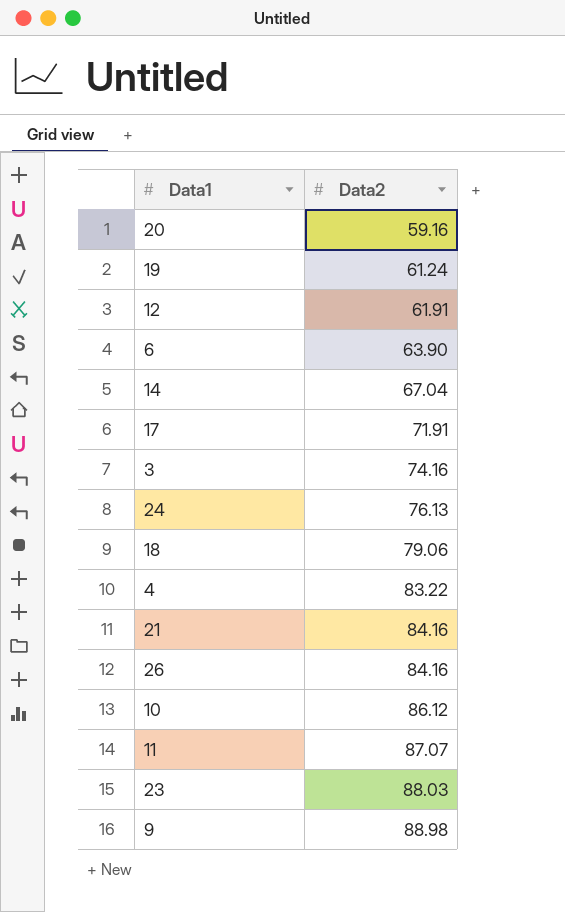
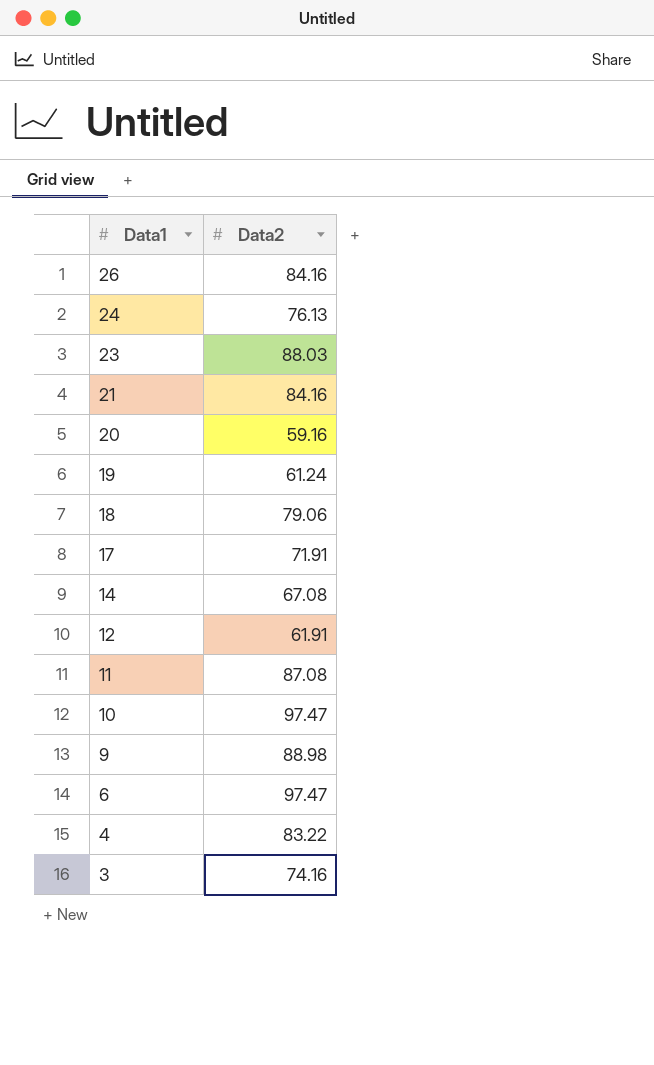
row order: Data2 ascending -> Data1 descending
14 | Data2: 67.04 -> 67.08
11 | Data2: 87.07 -> 87.08
10 | Data2: 86.12 -> 97.47
6 | Data2: 63.90 -> 97.47

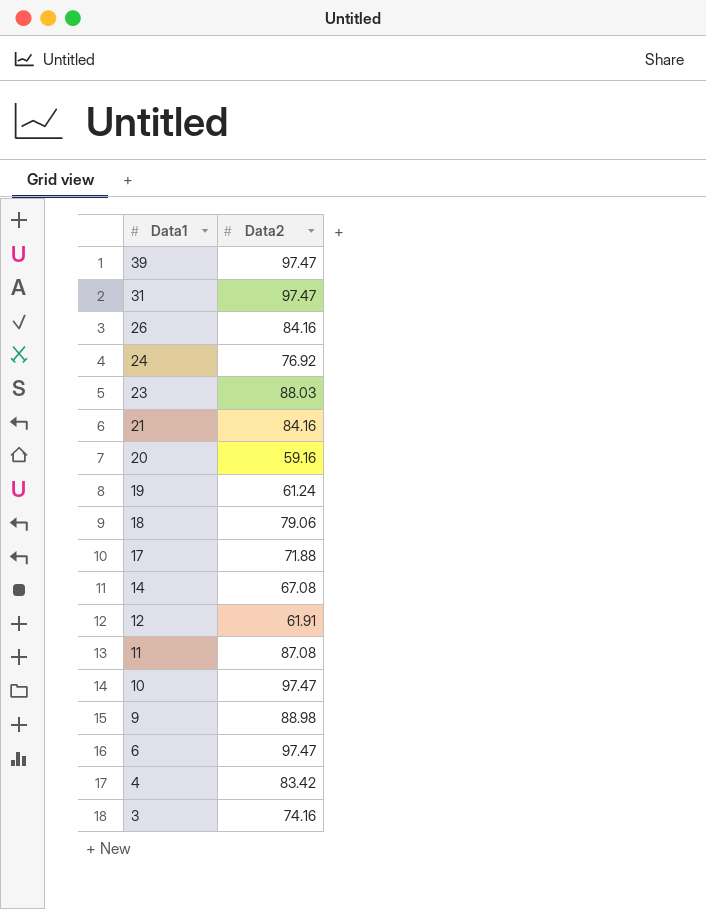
row 39: none -> 97.47
row 31: none -> 97.47
24 | Data2: 76.13 -> 76.92
17 | Data2: 71.91 -> 71.88
4 | Data2: 83.22 -> 83.42

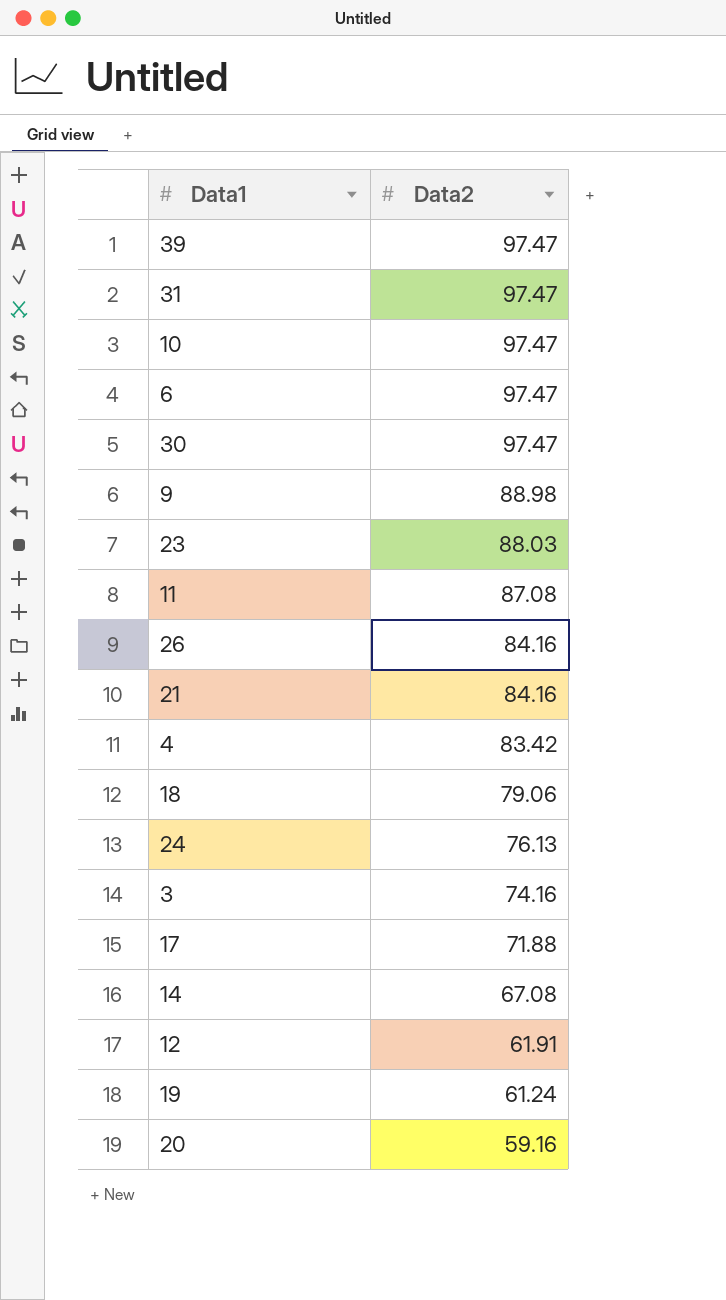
row order: Data1 descending -> Data2 descending
row 30: none -> 97.47
24 | Data2: 76.92 -> 76.13

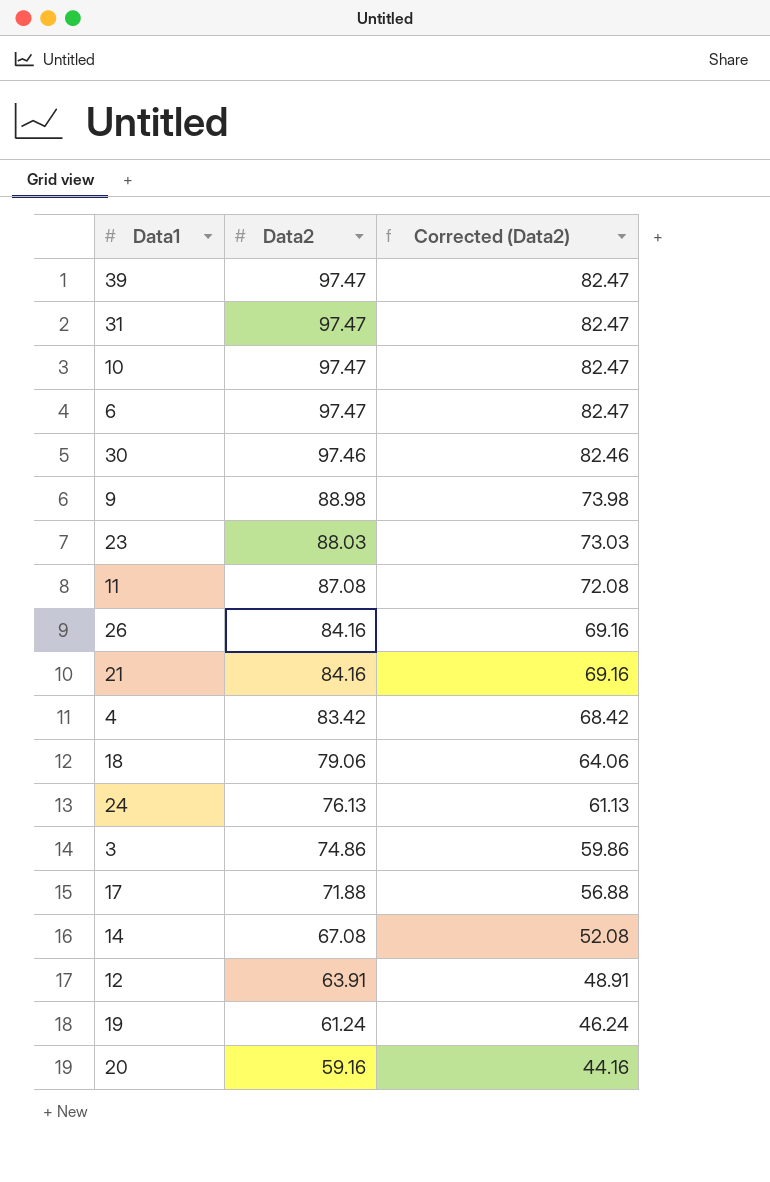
column Corrected (Data2) | formula: none -> [Data2] - 15
30 | Data2: 97.47 -> 97.46
3 | Data2: 74.16 -> 74.86
12 | Data2: 61.91 -> 63.91

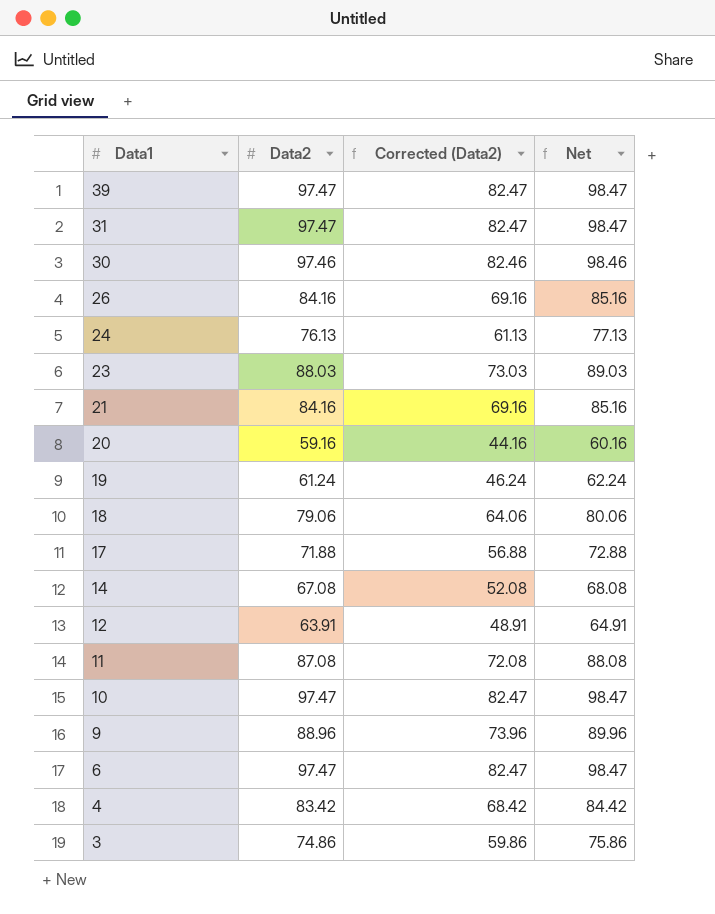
row order: Data2 descending -> Data1 descending
column Net | formula: none -> [Data2] + 1
9 | Data2: 88.98 -> 88.96
9 | Corrected (Data2): 73.98 -> 73.96

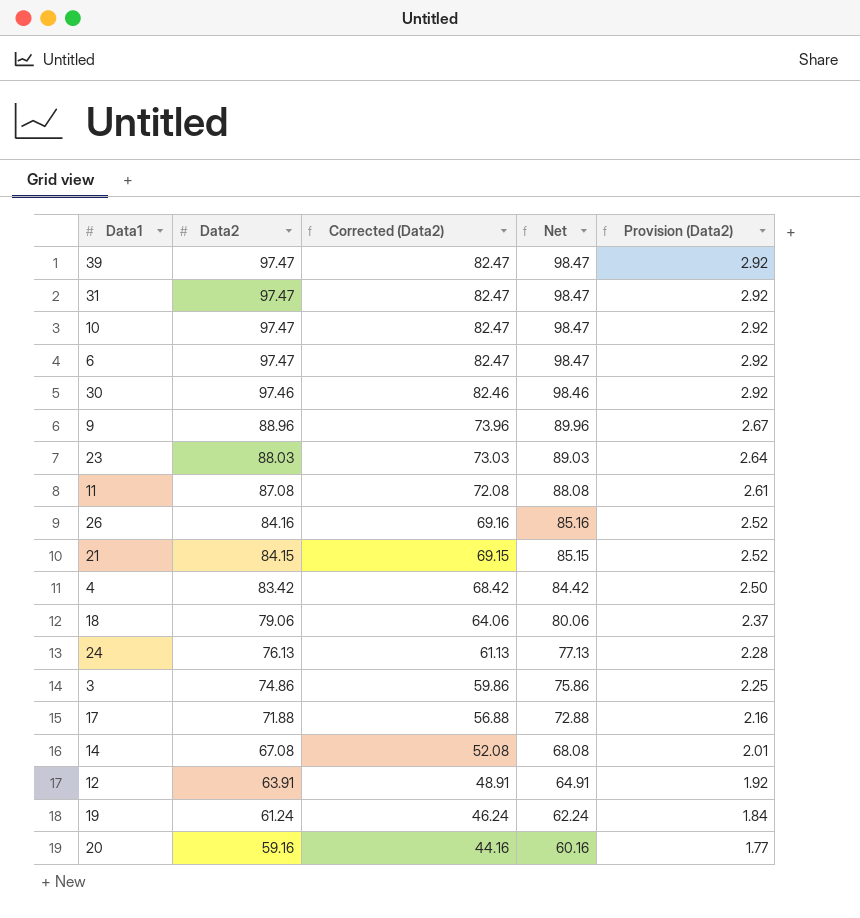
row order: Data1 descending -> Data2 descending
column Provision (Data2) | formula: none -> [Data2] * 0.03
21 | Data2: 84.16 -> 84.15
21 | Corrected (Data2): 69.16 -> 69.15
21 | Net: 85.16 -> 85.15

